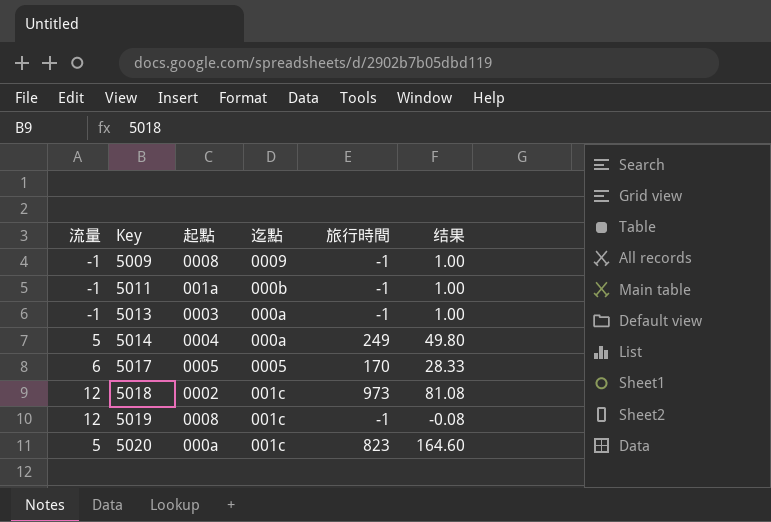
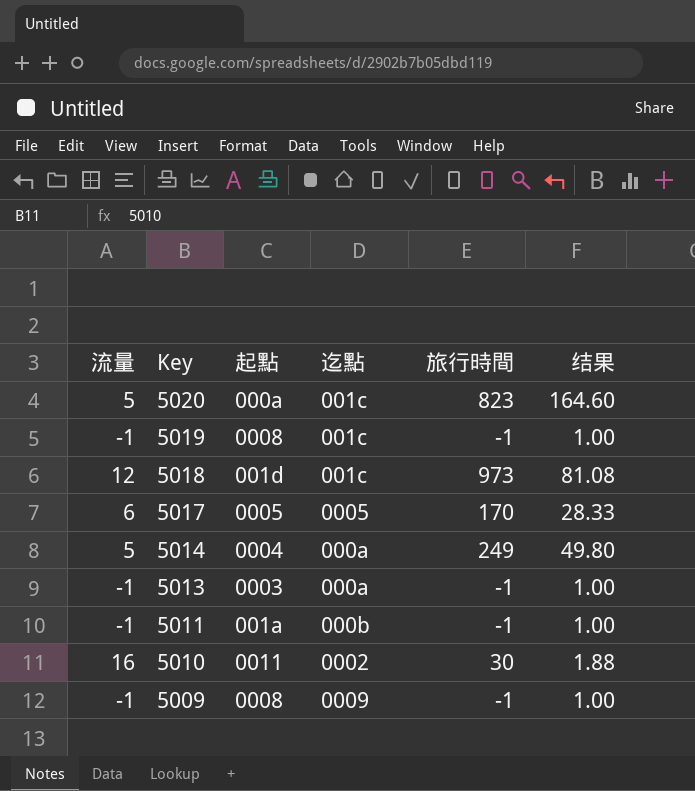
row order: Key ascending -> Key descending
5019 | 流量: 12 -> -1
5019 | 结果: -0.08 -> 1.00
5018 | 起點: 0002 -> 001d
row 5010: none -> 16 | 0011 | 0002 | 30 | 1.88

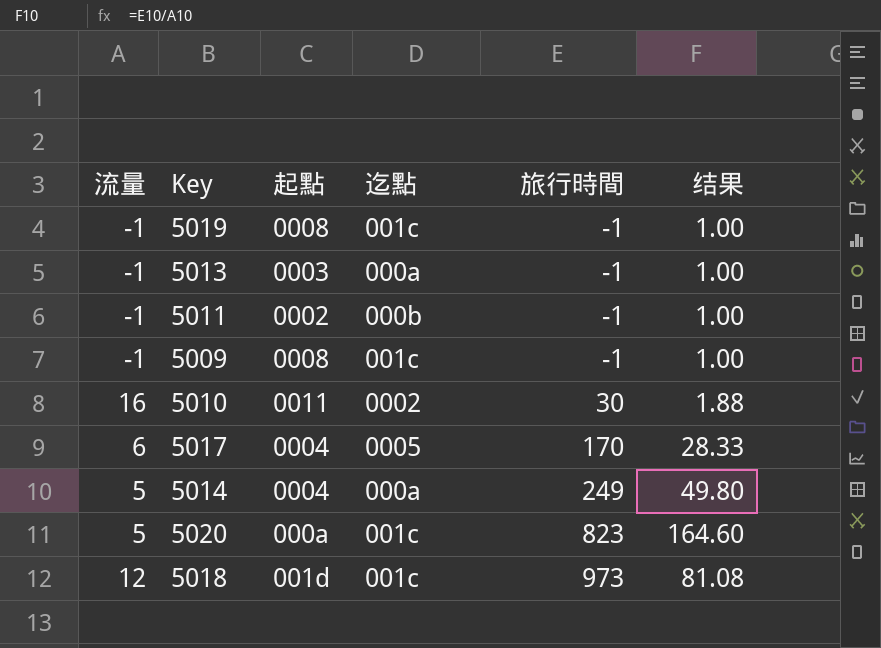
row order: Key descending -> 旅行時間 ascending
5011 | 起點: 001a -> 0002
5009 | 迄點: 0009 -> 001c
5017 | 起點: 0005 -> 0004

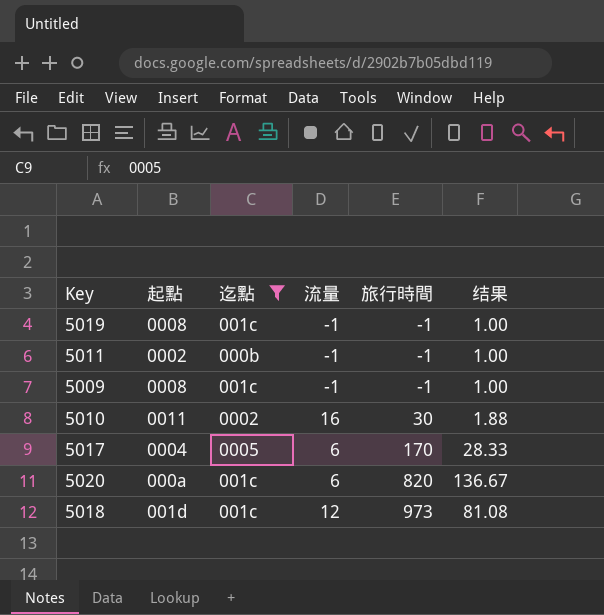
filter: none -> 迄點 != 000a
column 流量 | position: 1 -> 4
5020 | 流量: 5 -> 6
5020 | 旅行時間: 823 -> 820
5020 | 结果: 164.60 -> 136.67

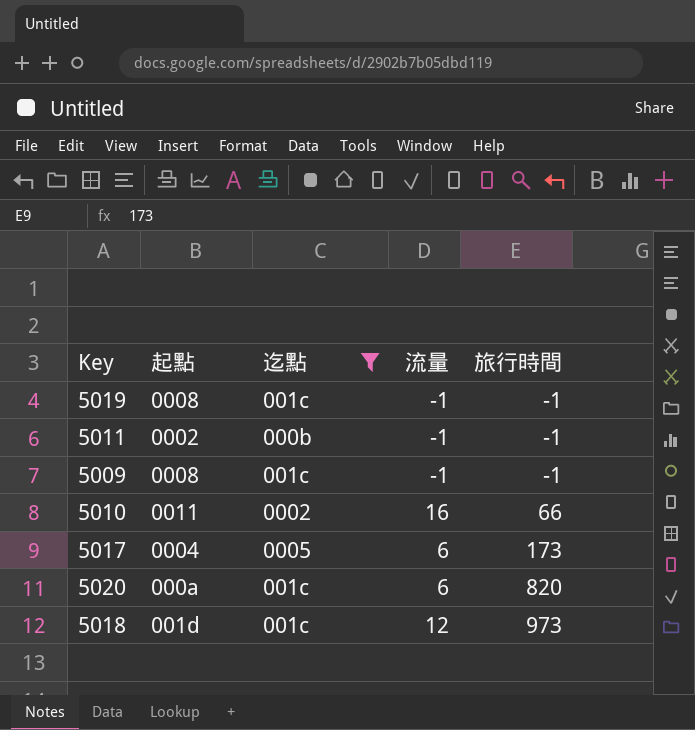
column 结果 | formula: [旅行時間] / [流量] -> none
5010 | 旅行時間: 30 -> 66
5017 | 旅行時間: 170 -> 173

